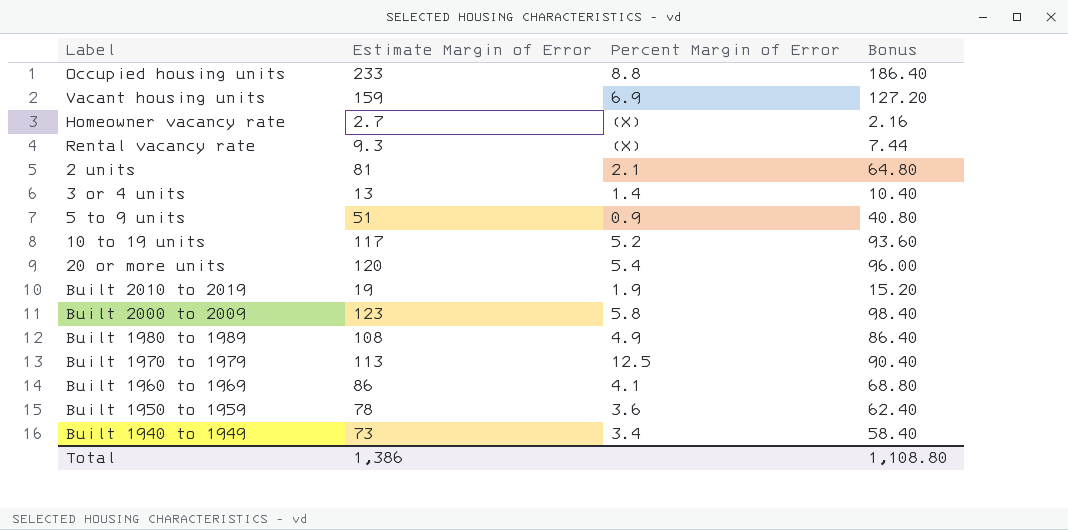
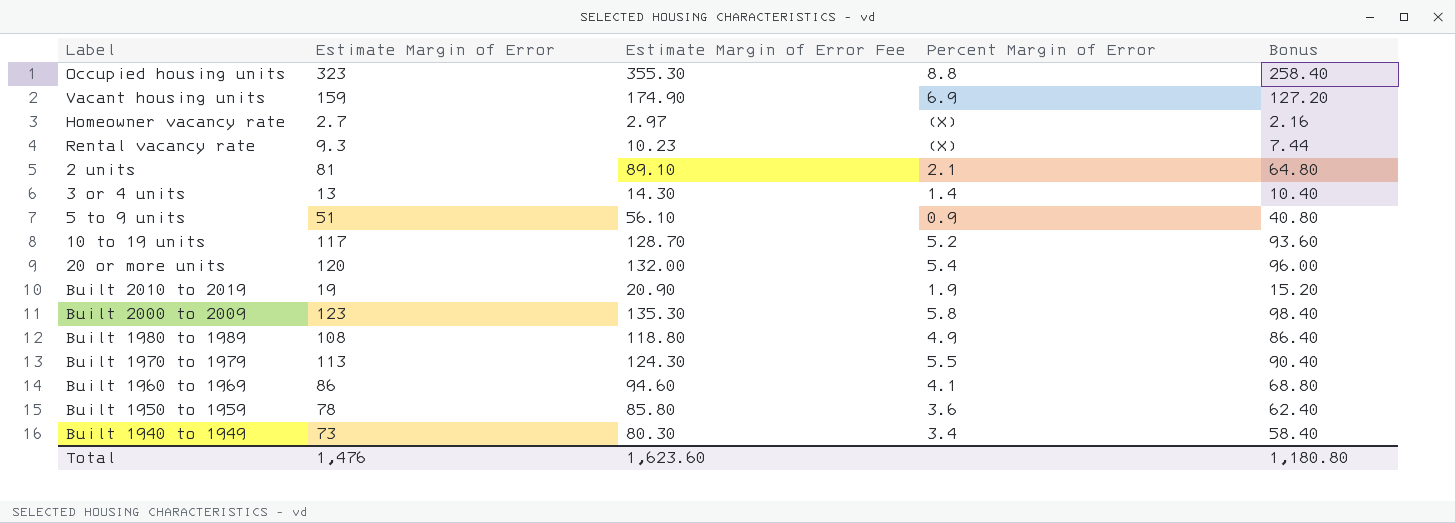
column Estimate Margin of Error Fee | formula: none -> [Estimate Margin of Error] * 1.1
Occupied housing units | Estimate Margin of Error: 233 -> 323
Occupied housing units | Bonus: 186.40 -> 258.40
Built 1970 to 1979 | Percent Margin of Error: 12.5 -> 5.5
Total | Estimate Margin of Error: 1,386 -> 1,476
Total | Bonus: 1,108.80 -> 1,180.80

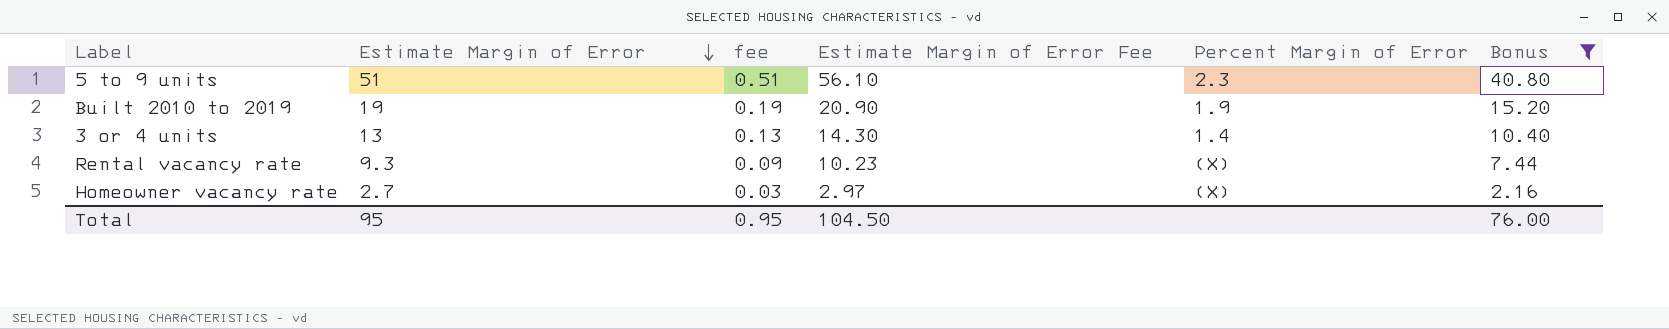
filter: none -> Bonus <= 40.80
row order: none -> Estimate Margin of Error descending
column fee | formula: none -> [Estimate Margin of Error] * 0.01
5 to 9 units | Percent Margin of Error: 0.9 -> 2.3
Total | Estimate Margin of Error: 1,476 -> 95
Total | Estimate Margin of Error Fee: 1,623.60 -> 104.50
Total | Bonus: 1,180.80 -> 76.00

